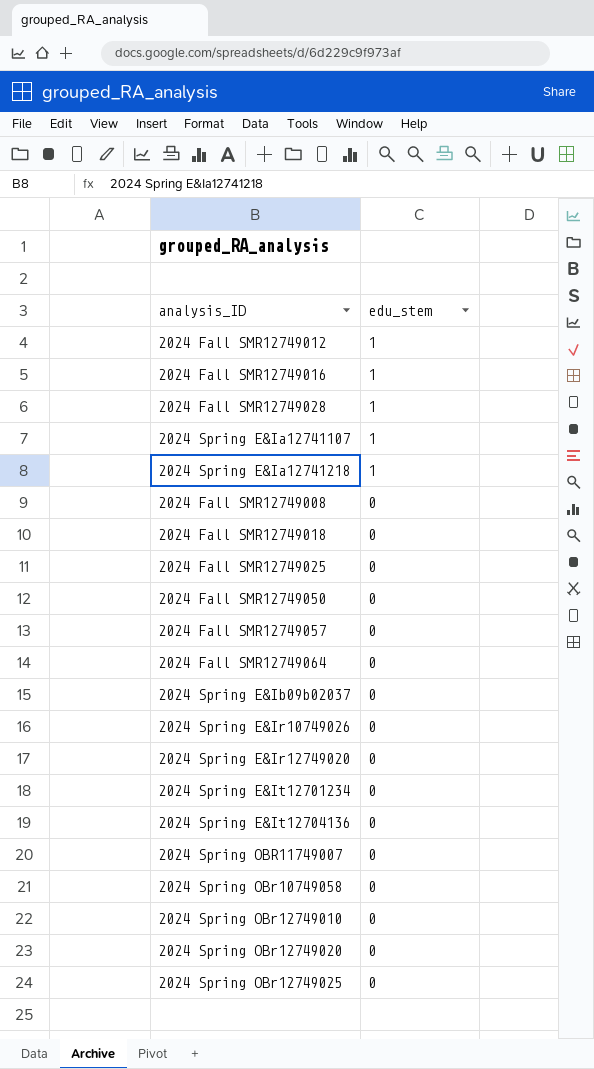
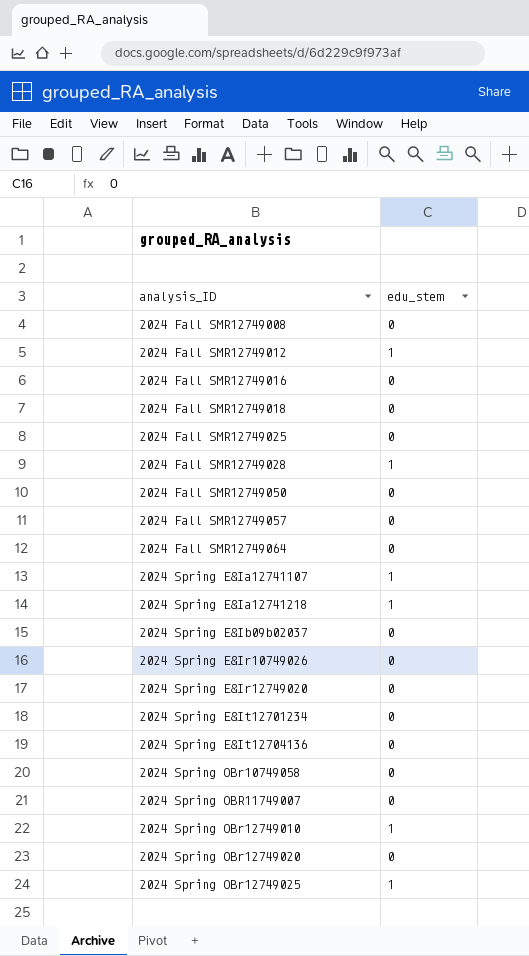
row order: edu_stem descending -> analysis_ID ascending
2024 Fall SMR12749016 | edu_stem: 1 -> 0
2024 Spring OBr12749010 | edu_stem: 0 -> 1
2024 Spring OBr12749025 | edu_stem: 0 -> 1

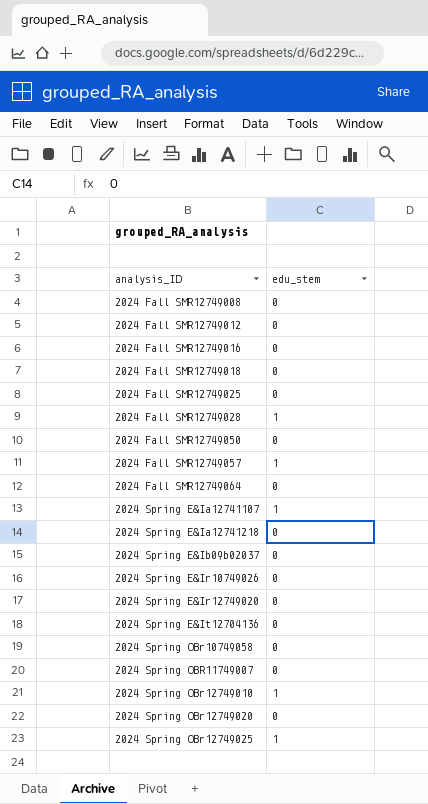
row 2024 Spring E&It12701234: 0 -> none
2024 Fall SMR12749012 | edu_stem: 1 -> 0
2024 Fall SMR12749057 | edu_stem: 0 -> 1
2024 Spring E&Ia12741218 | edu_stem: 1 -> 0

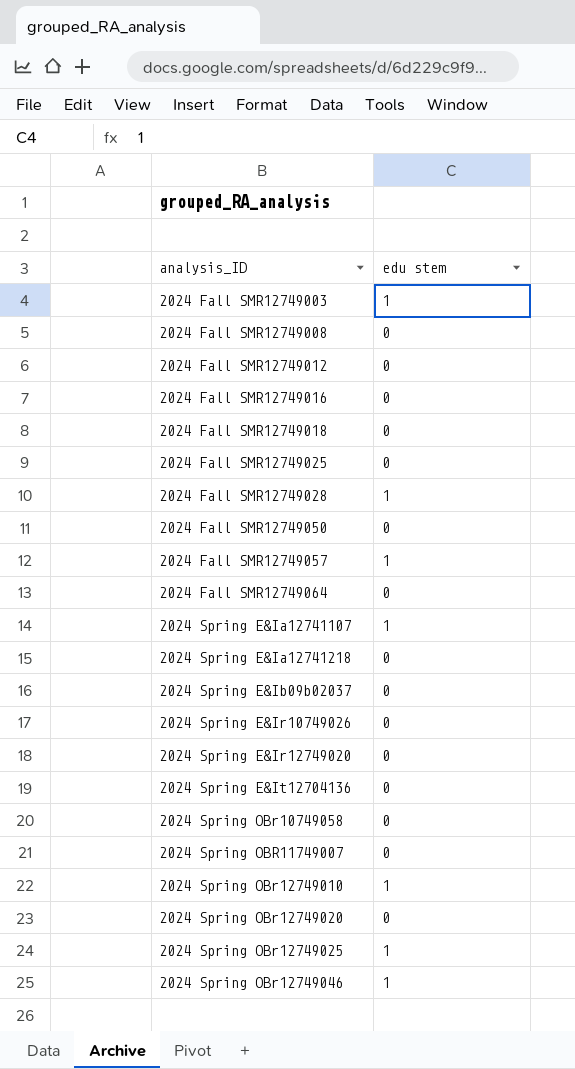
column name: edu_stem -> edu stem
row 2024 Fall SMR12749003: none -> 1
row 2024 Spring OBr12749046: none -> 1

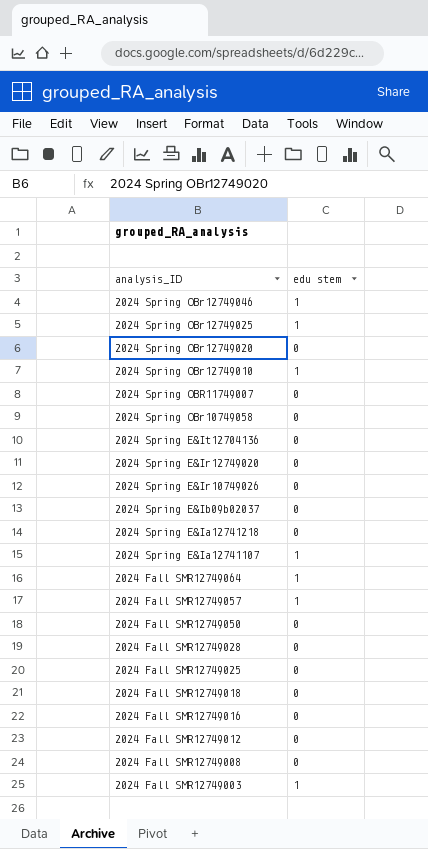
row order: analysis_ID ascending -> analysis_ID descending
2024 Fall SMR12749064 | edu stem: 0 -> 1
2024 Fall SMR12749028 | edu stem: 1 -> 0

